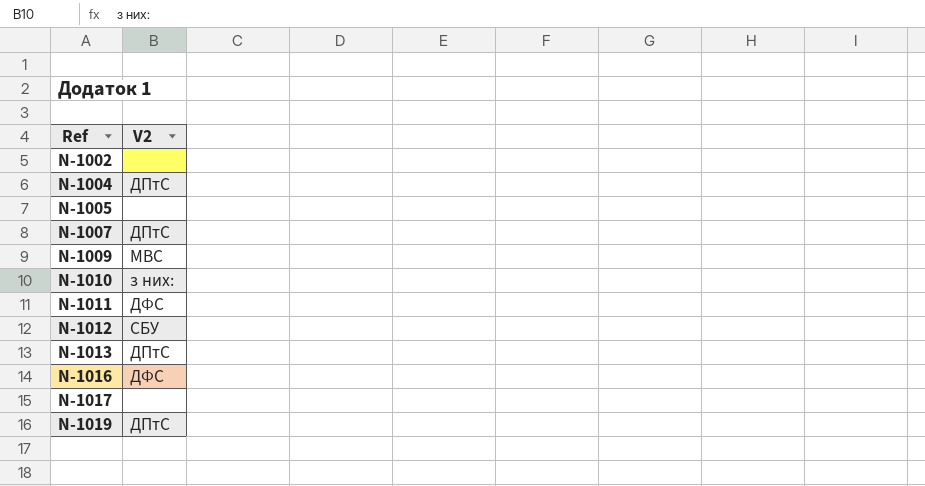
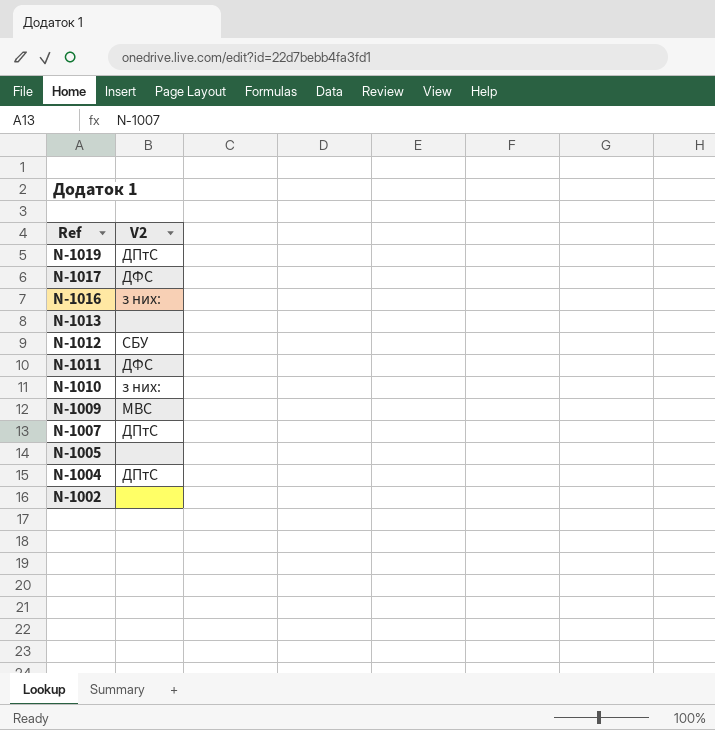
row order: Ref ascending -> Ref descending
N-1017 | V2: none -> ДФС
N-1016 | V2: ДФС -> з них:
N-1013 | V2: ДПтС -> none

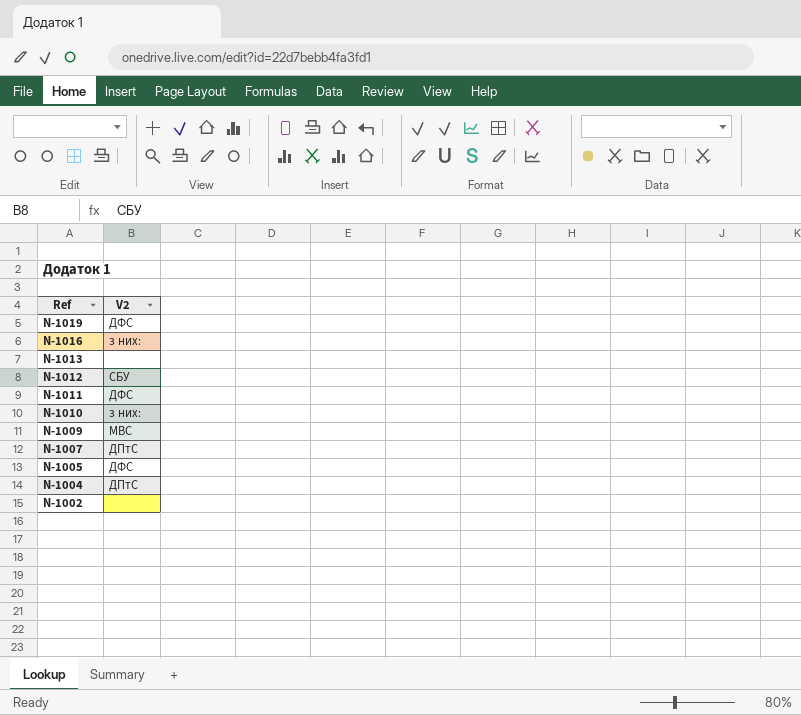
row N-1017: ДФС -> none
N-1019 | V2: ДПтС -> ДФС
N-1005 | V2: none -> ДФС

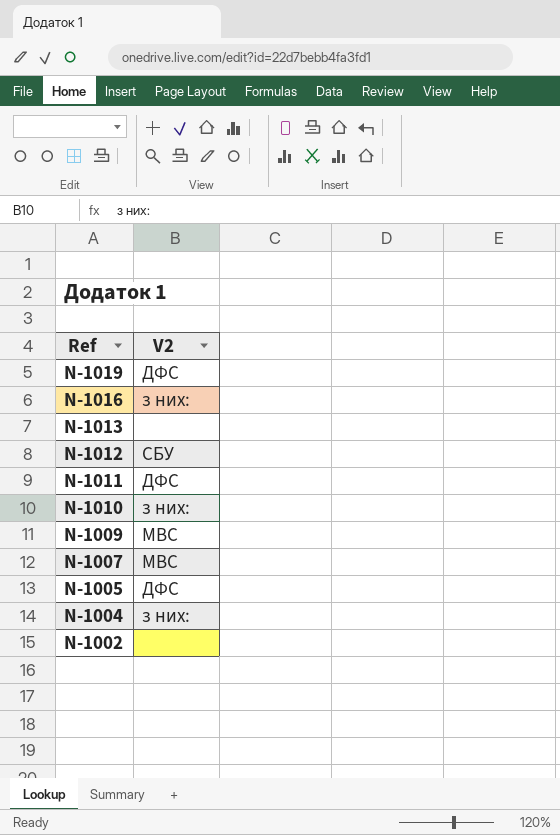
N-1007 | V2: ДПтС -> МВС
N-1004 | V2: ДПтС -> з них:

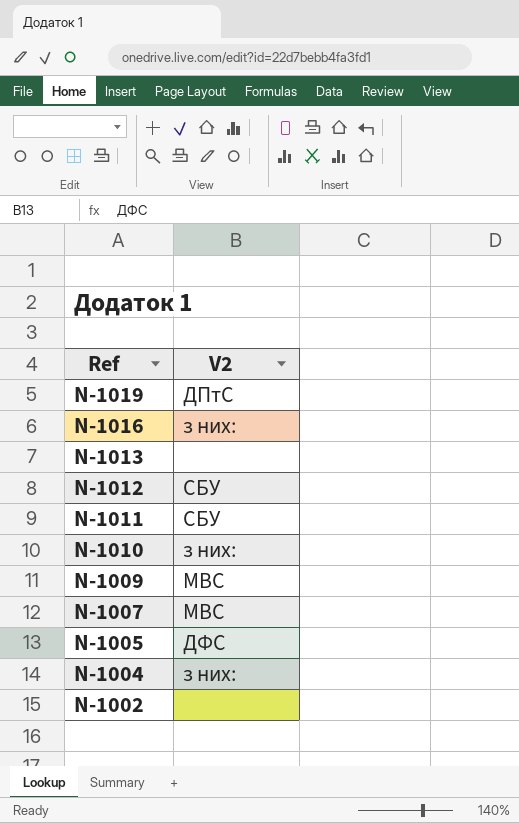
N-1019 | V2: ДФС -> ДПтС
N-1011 | V2: ДФС -> СБУ

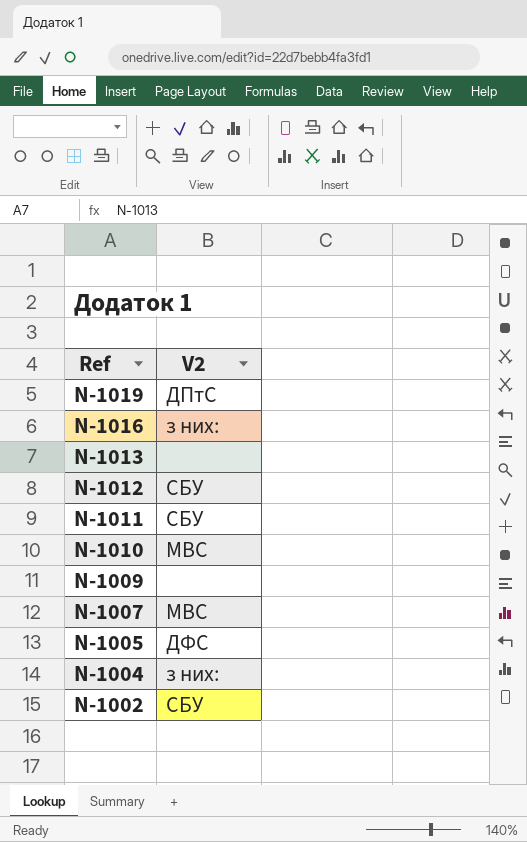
N-1010 | V2: з них: -> МВС
N-1009 | V2: МВС -> none
N-1002 | V2: none -> СБУ

